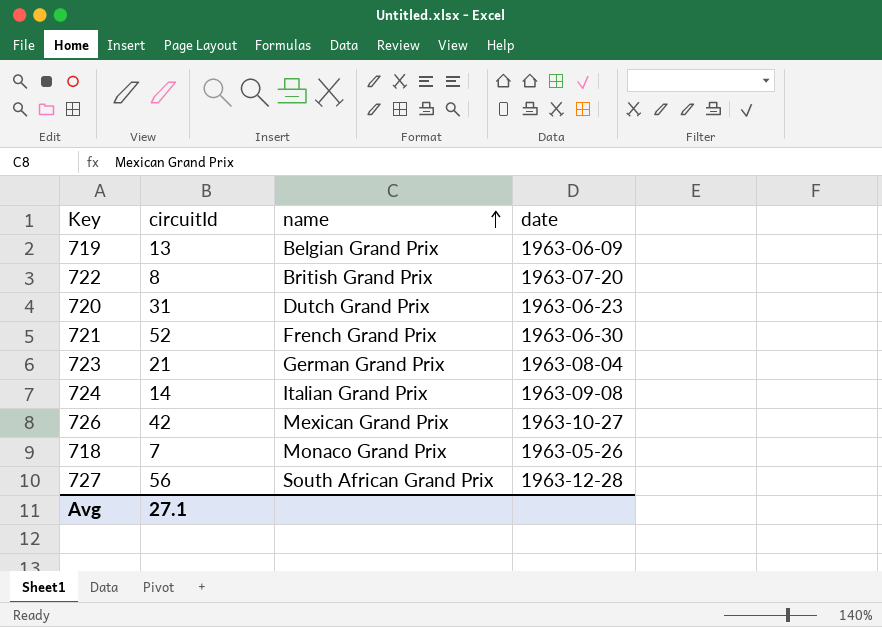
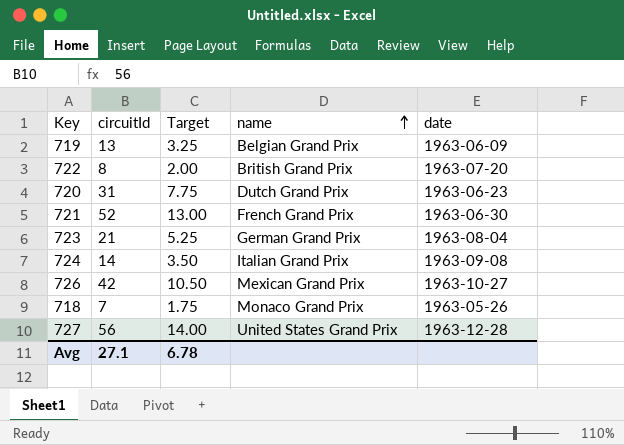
column Target | formula: none -> [circuitId] * 0.25
727 | name: South African Grand Prix -> United States Grand Prix

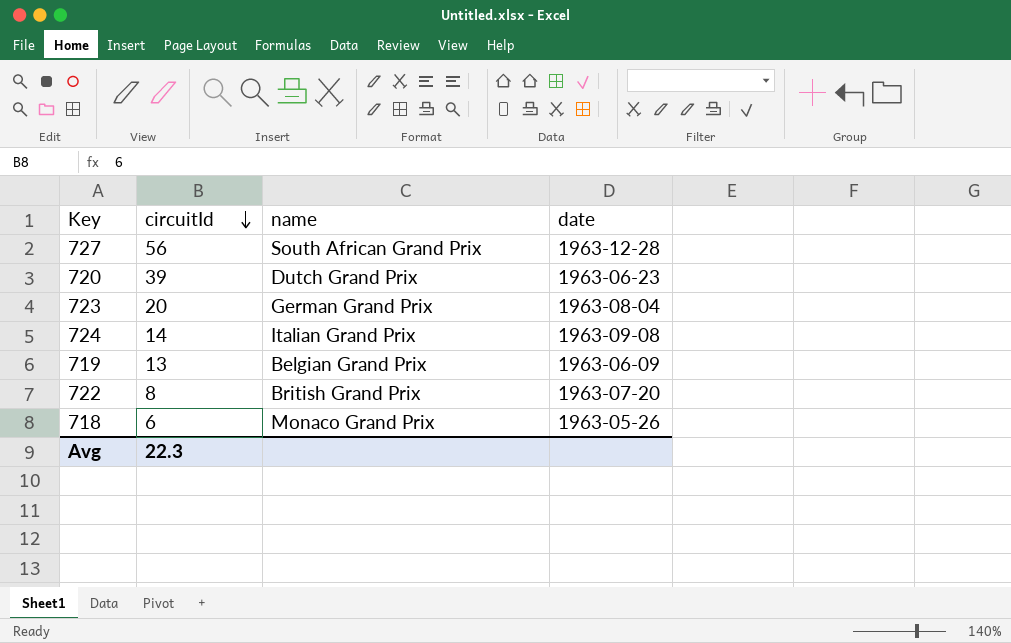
row order: name ascending -> circuitId descending
column Target | formula: [circuitId] * 0.25 -> none
row 721: 52 | 13.00 | French Grand Prix | 1963-06-30 -> none
row 726: 42 | 10.50 | Mexican Grand Prix | 1963-10-27 -> none
727 | name: United States Grand Prix -> South African Grand Prix
720 | circuitId: 31 -> 39
723 | circuitId: 21 -> 20
718 | circuitId: 7 -> 6
Avg | circuitId: 27.1 -> 22.3

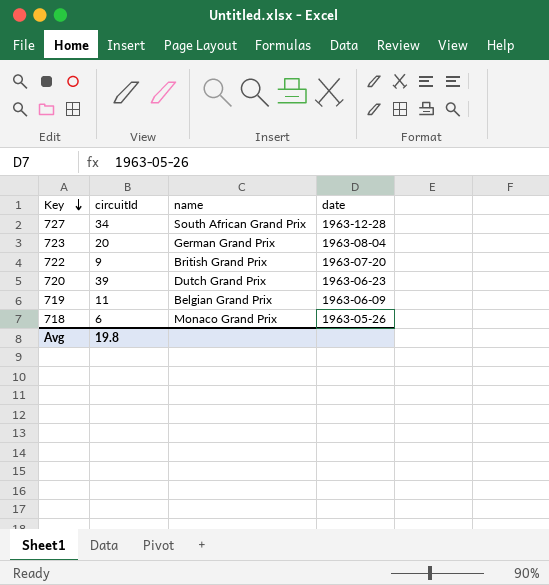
row order: circuitId descending -> Key descending
row 724: 14 | Italian Grand Prix | 1963-09-08 -> none
727 | circuitId: 56 -> 34
722 | circuitId: 8 -> 9
719 | circuitId: 13 -> 11
Avg | circuitId: 22.3 -> 19.8

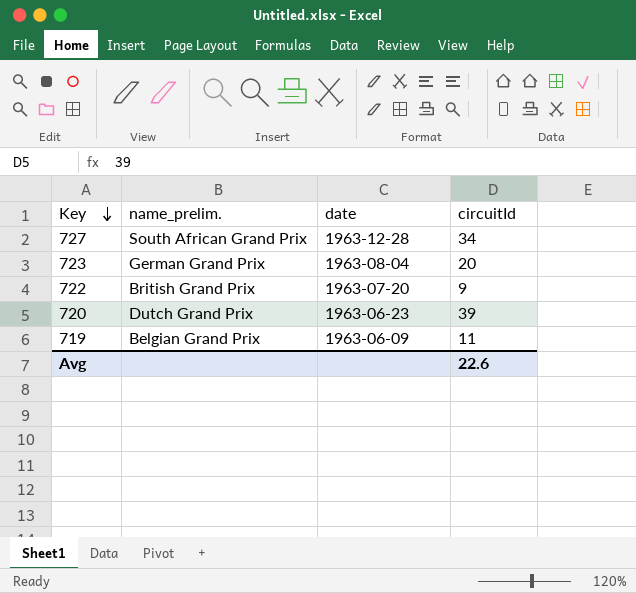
column name: name -> name_prelim.
column circuitId | position: 2 -> 4
row 718: 6 | Monaco Grand Prix | 1963-05-26 -> none
Avg | circuitId: 19.8 -> 22.6

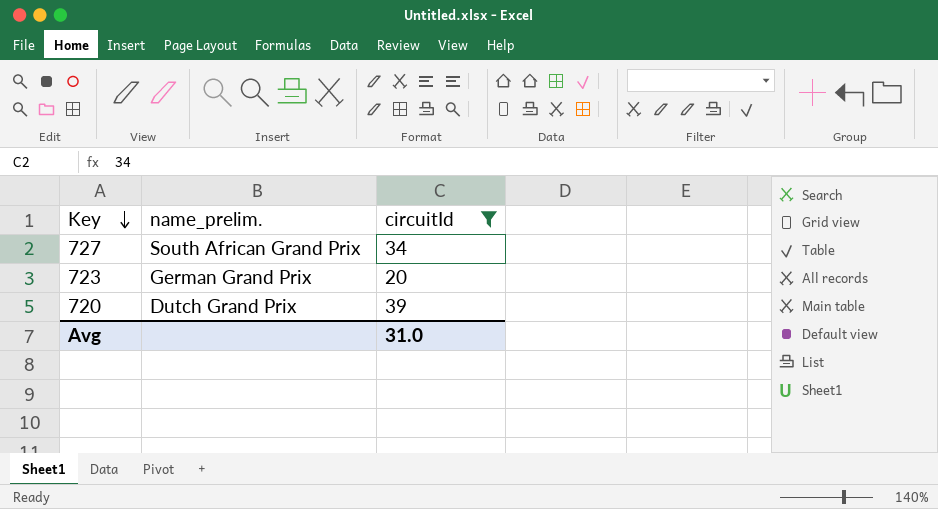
filter: none -> circuitId >= 20
column date | position: 3 -> none
Avg | circuitId: 22.6 -> 31.0

